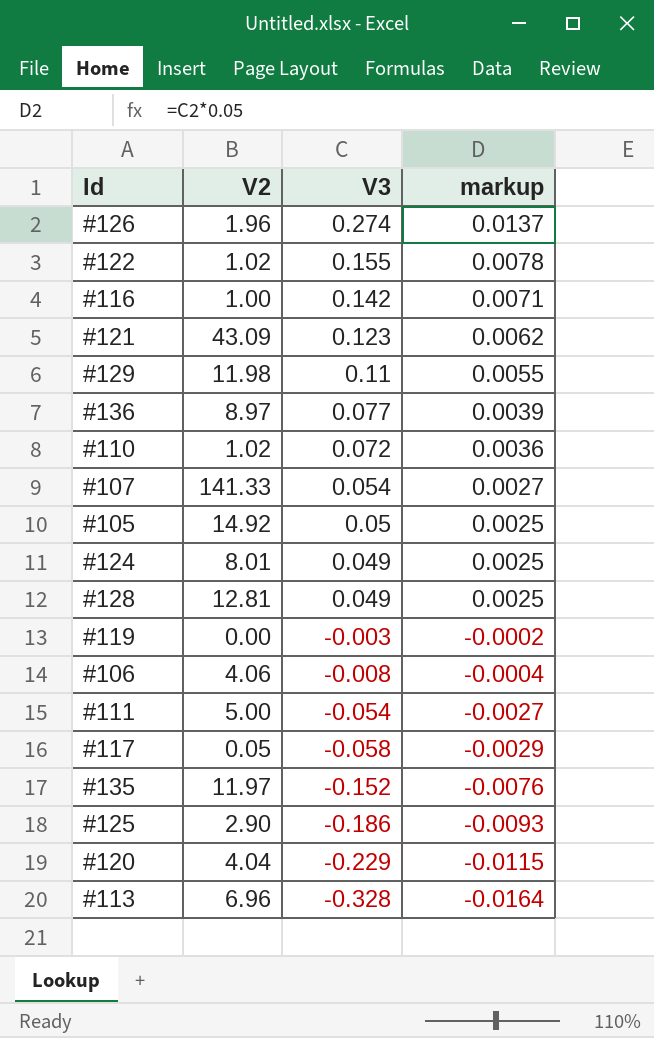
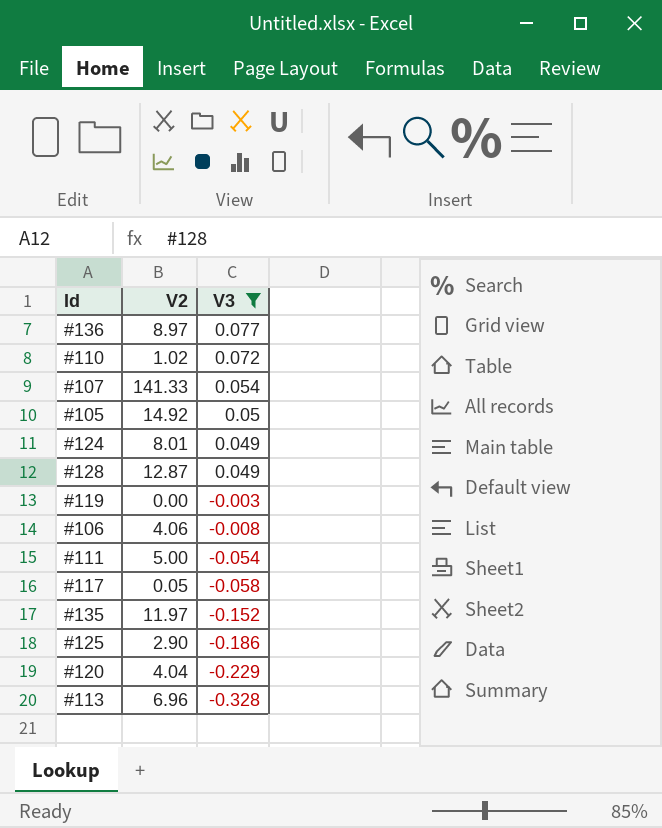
filter: none -> V3 <= 0.077
column markup | formula: [V3] * 0.05 -> none
#128 | V2: 12.81 -> 12.87

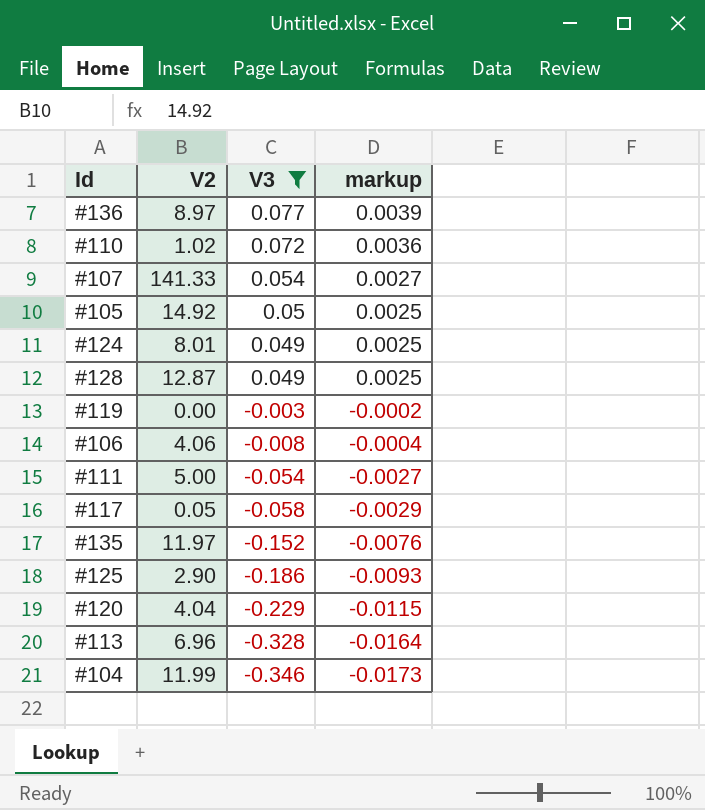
column markup | formula: none -> [V3] * 0.05
row #104: none -> 11.99 | -0.346 | -0.0173

